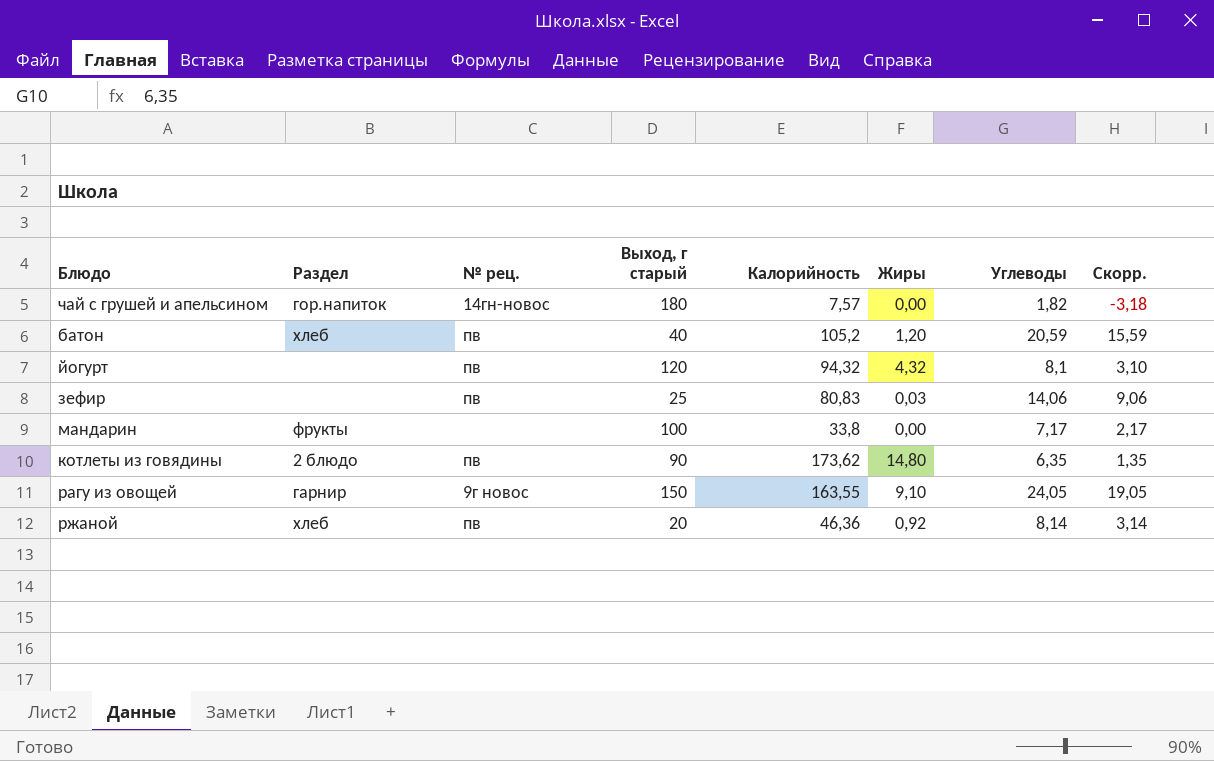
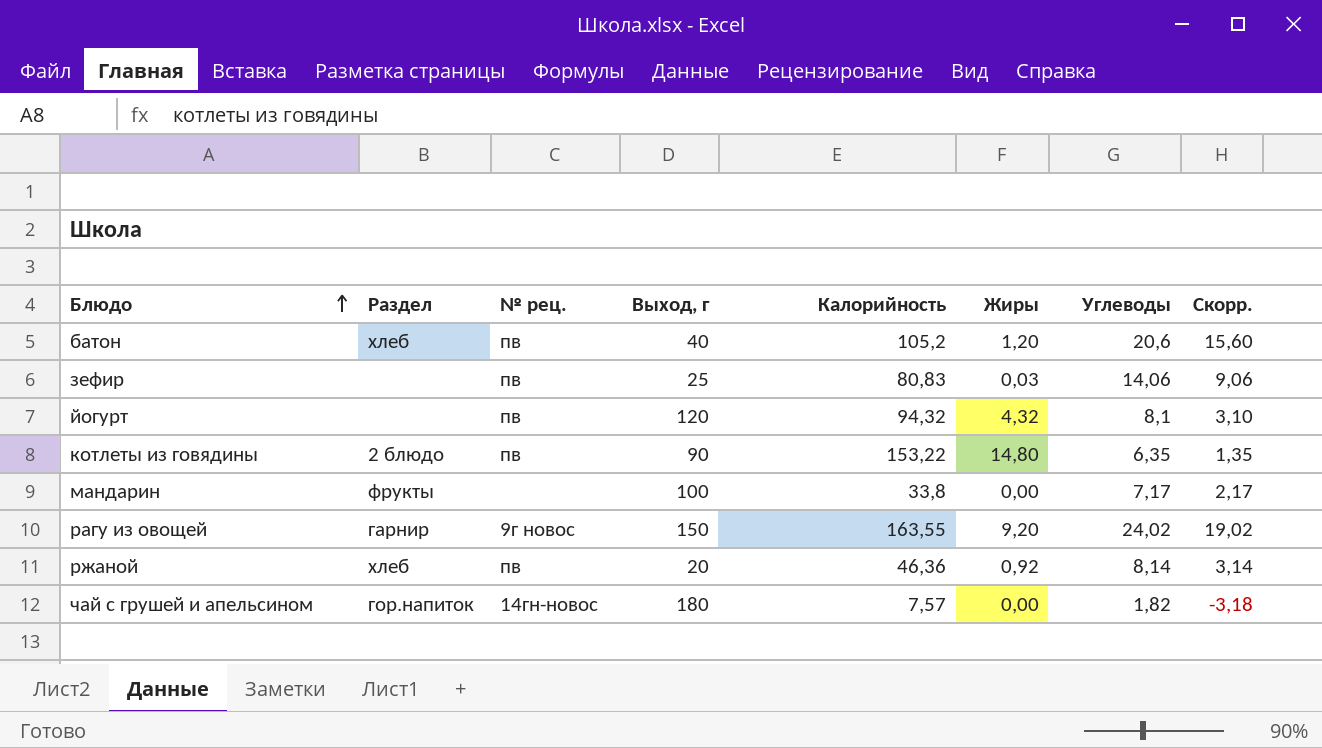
row order: none -> Блюдо ascending
column name: Выход, г старый -> Выход, г
батон | Углеводы: 20,59 -> 20,6
батон | Скорр.: 15,59 -> 15,60
котлеты из говядины | Калорийность: 173,62 -> 153,22
рагу из овощей | Жиры: 9,10 -> 9,20
рагу из овощей | Углеводы: 24,05 -> 24,02
рагу из овощей | Скорр.: 19,05 -> 19,02

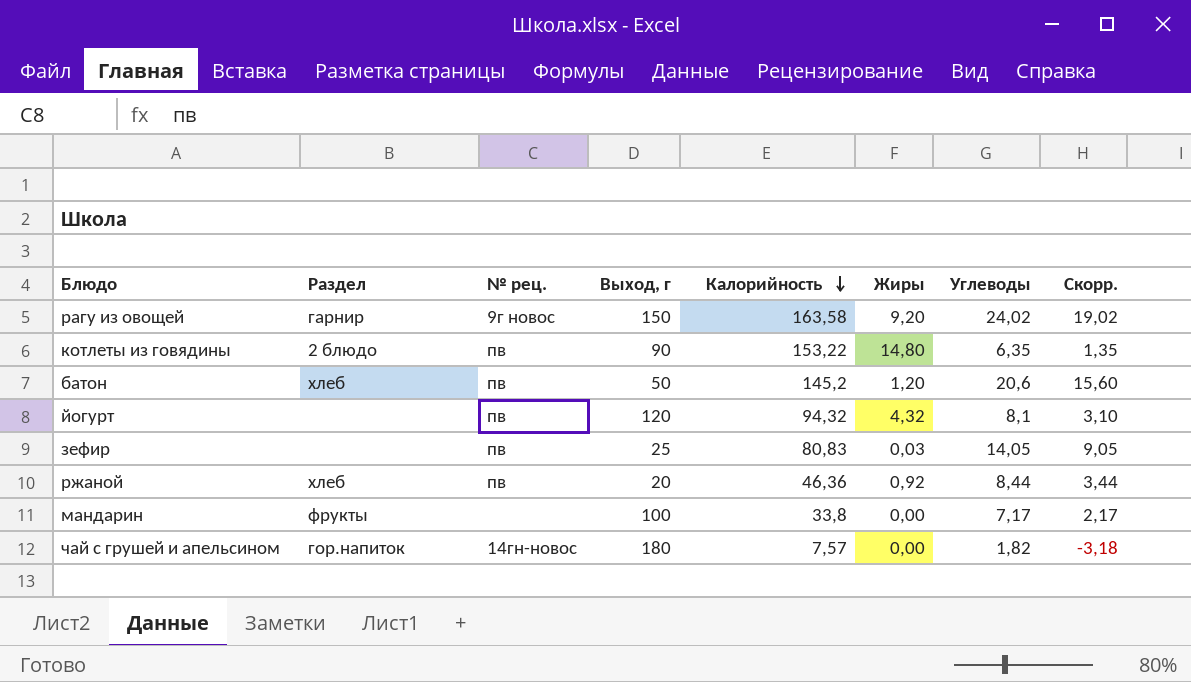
row order: Блюдо ascending -> Калорийность descending
рагу из овощей | Калорийность: 163,55 -> 163,58
батон | Выход, г: 40 -> 50
батон | Калорийность: 105,2 -> 145,2
зефир | Углеводы: 14,06 -> 14,05
зефир | Скорр.: 9,06 -> 9,05
ржаной | Углеводы: 8,14 -> 8,44
ржаной | Скорр.: 3,14 -> 3,44

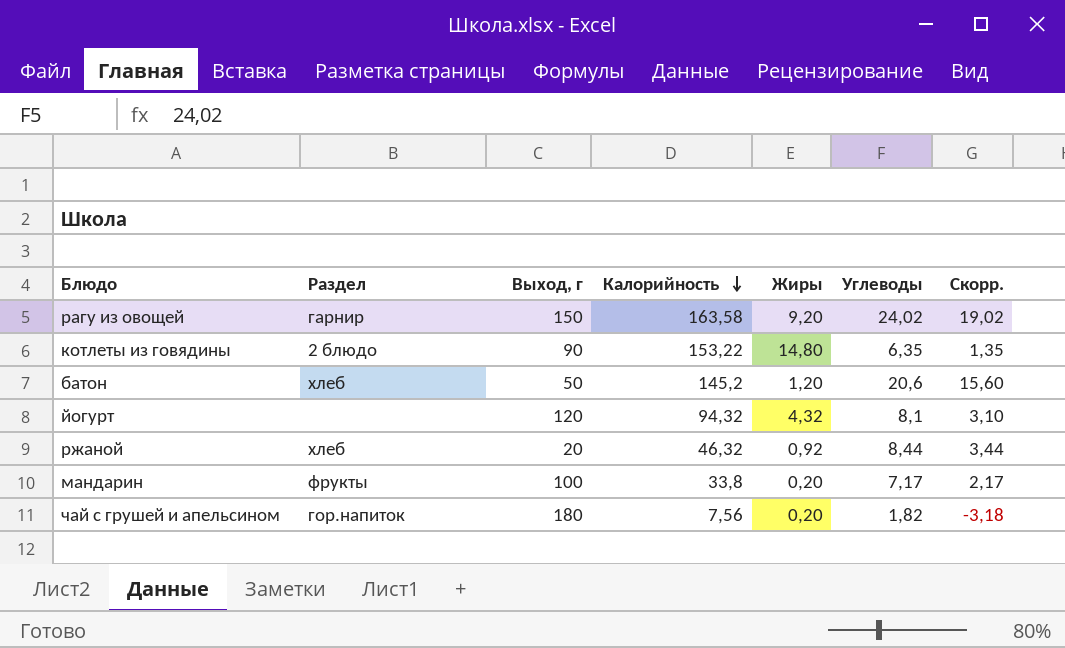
column № рец. | position: 3 -> none
row зефир: none | пв | 25 | 80,83 | 0,03 | 14,05 | 9,05 -> none
ржаной | Калорийность: 46,36 -> 46,32
мандарин | Жиры: 0,00 -> 0,20
чай с грушей и апельсином | Калорийность: 7,57 -> 7,56
чай с грушей и апельсином | Жиры: 0,00 -> 0,20

